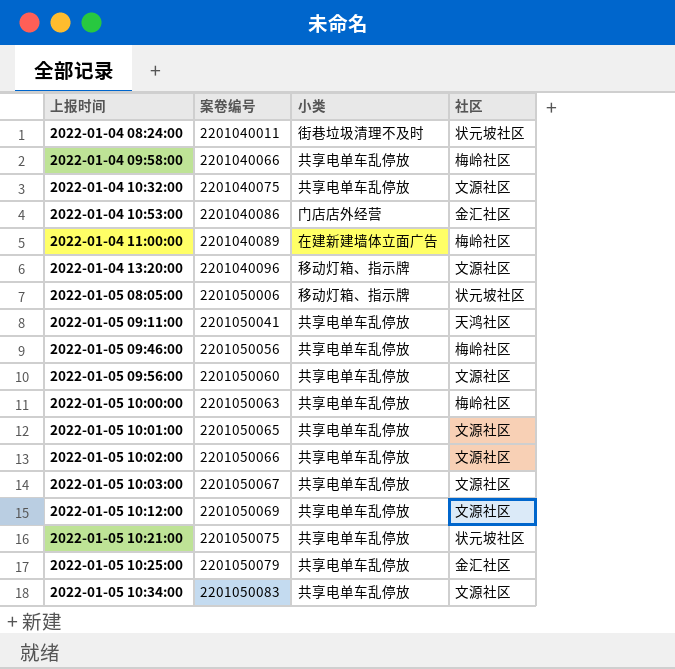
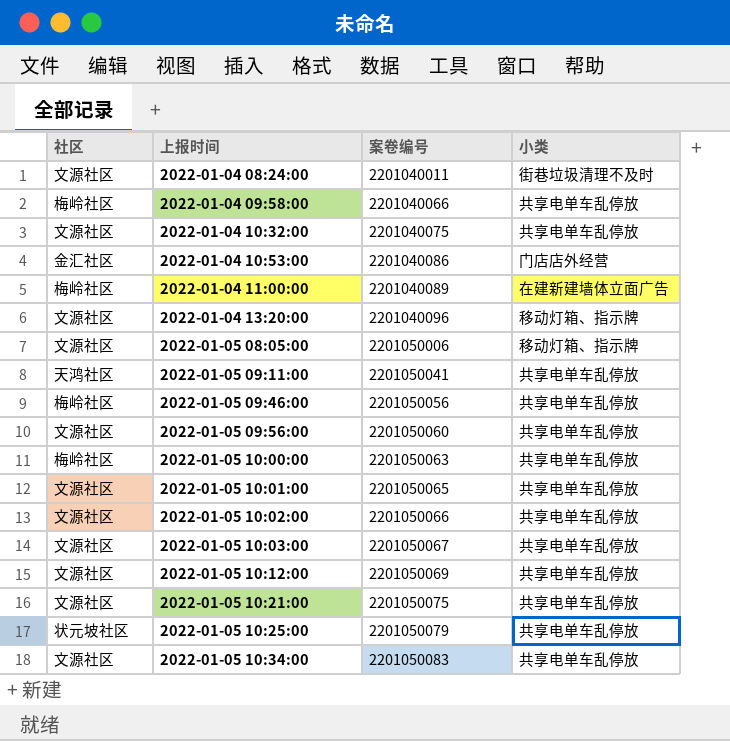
column 社区 | position: 4 -> 1
2022-01-04 08:24:00 | 社区: 状元坡社区 -> 文源社区
2022-01-05 08:05:00 | 社区: 状元坡社区 -> 文源社区
2022-01-05 10:21:00 | 社区: 状元坡社区 -> 文源社区
2022-01-05 10:25:00 | 社区: 金汇社区 -> 状元坡社区

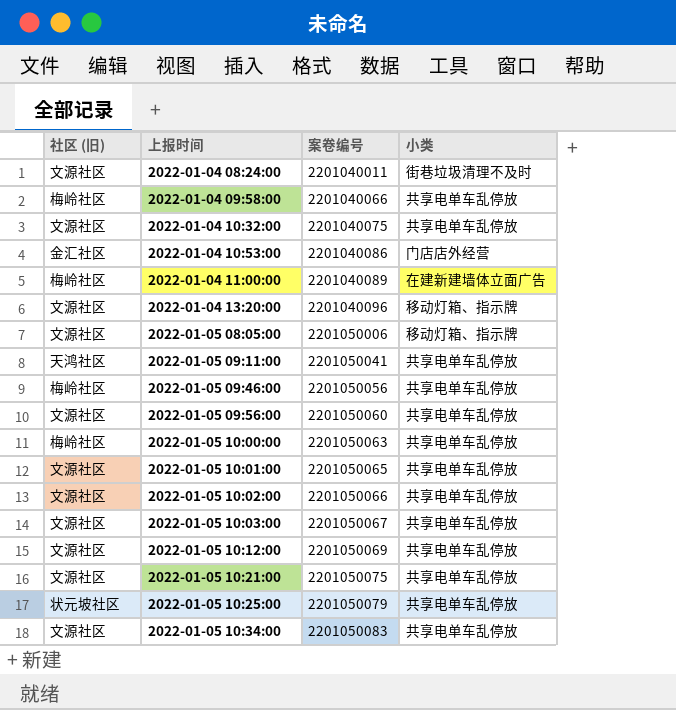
column name: 社区 -> 社区 (旧)

